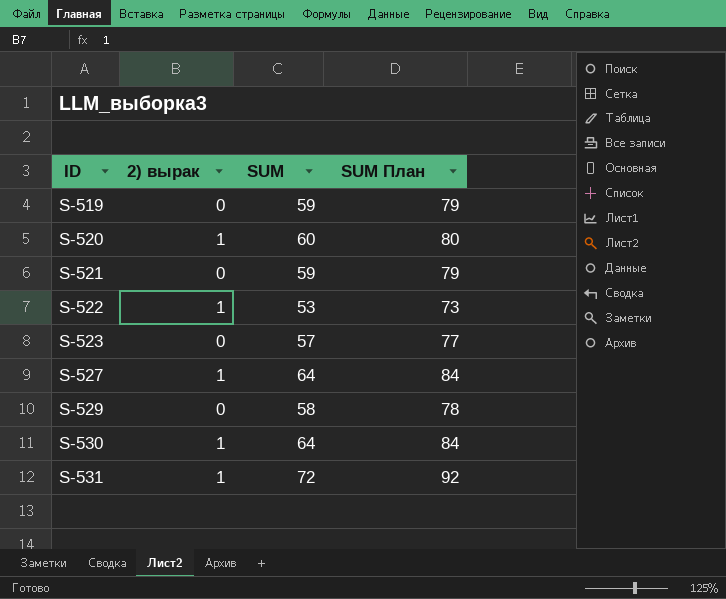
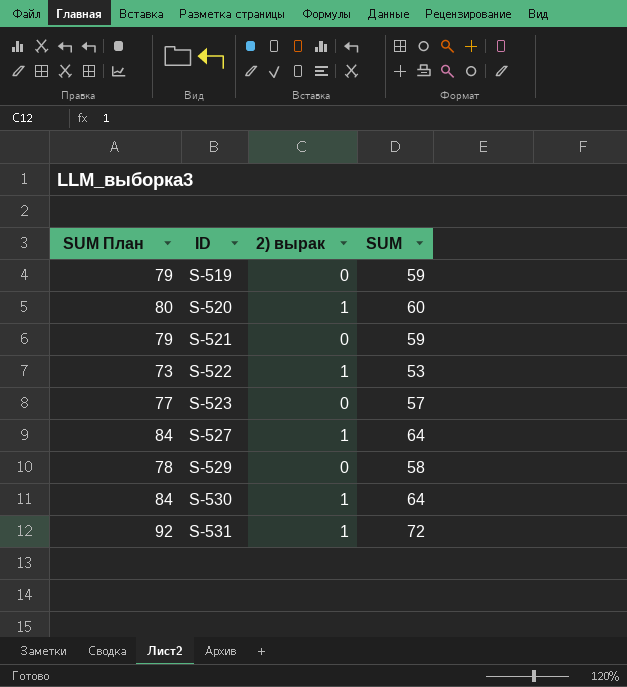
column SUM План | position: 4 -> 1

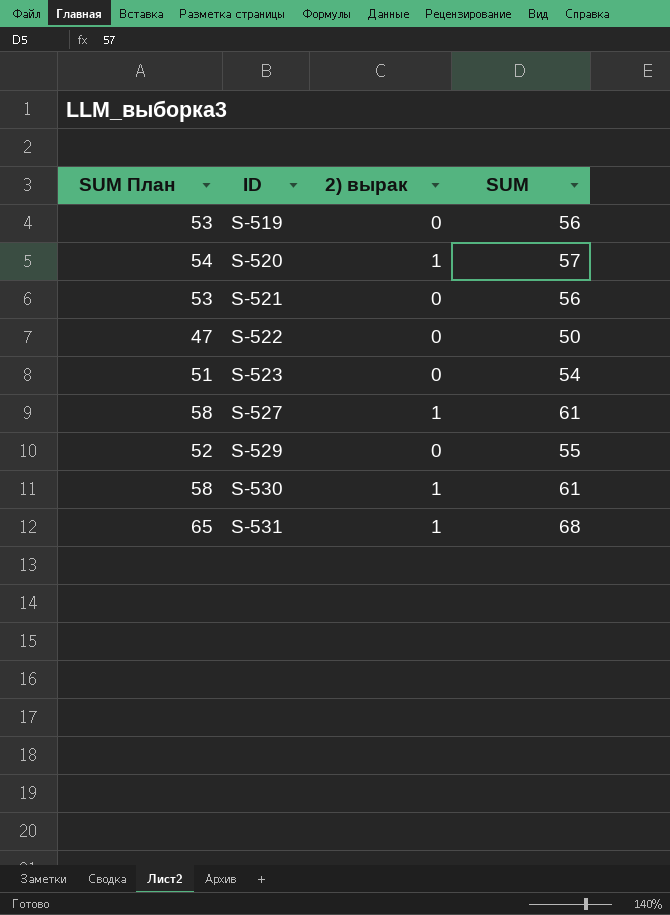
column SUM План | formula: [SUM] + 20 -> [SUM] - 3
S-519 | SUM: 59 -> 56
S-520 | SUM: 60 -> 57
S-521 | SUM: 59 -> 56
S-522 | 2) вырак: 1 -> 0
S-522 | SUM: 53 -> 50
S-523 | SUM: 57 -> 54
S-527 | SUM: 64 -> 61
S-529 | SUM: 58 -> 55
S-530 | SUM: 64 -> 61
S-531 | SUM: 72 -> 68

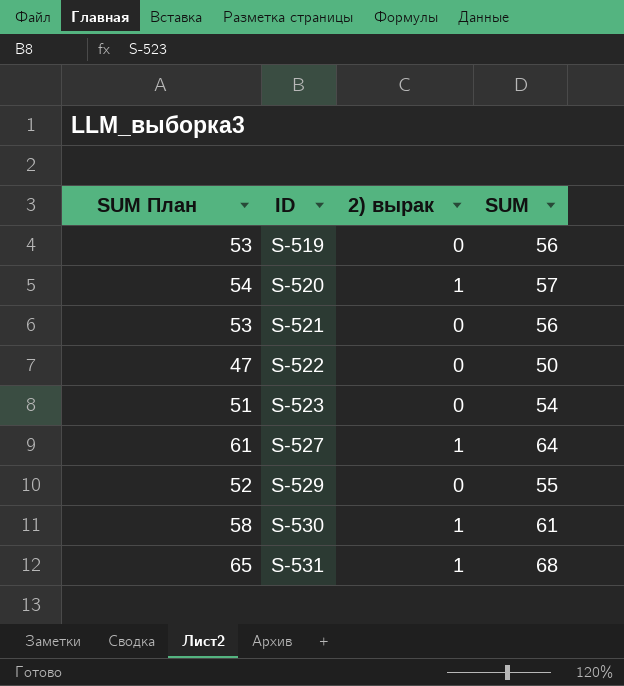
S-527 | SUM План: 58 -> 61
S-527 | SUM: 61 -> 64

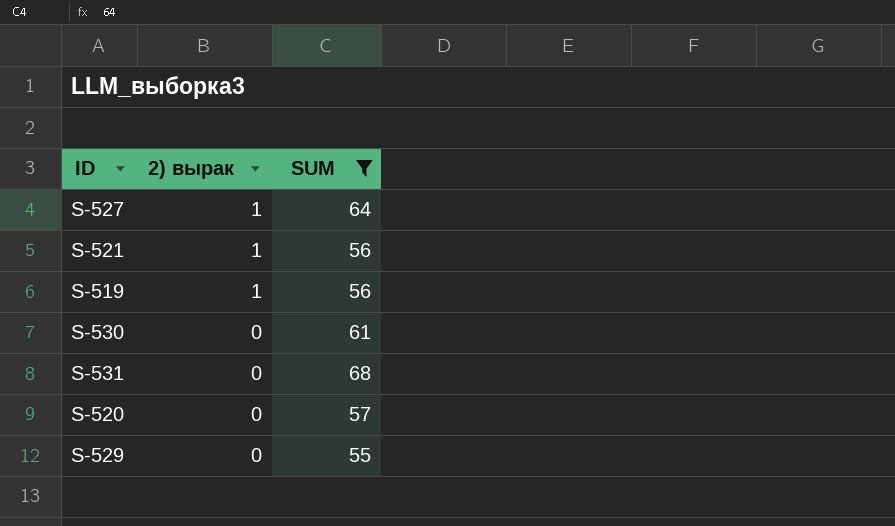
filter: none -> SUM >= 55
row order: ID ascending -> 2) вырак descending
column SUM План | formula: [SUM] - 3 -> none
S-521 | 2) вырак: 0 -> 1
S-519 | 2) вырак: 0 -> 1
S-530 | 2) вырак: 1 -> 0
S-531 | 2) вырак: 1 -> 0
S-520 | 2) вырак: 1 -> 0

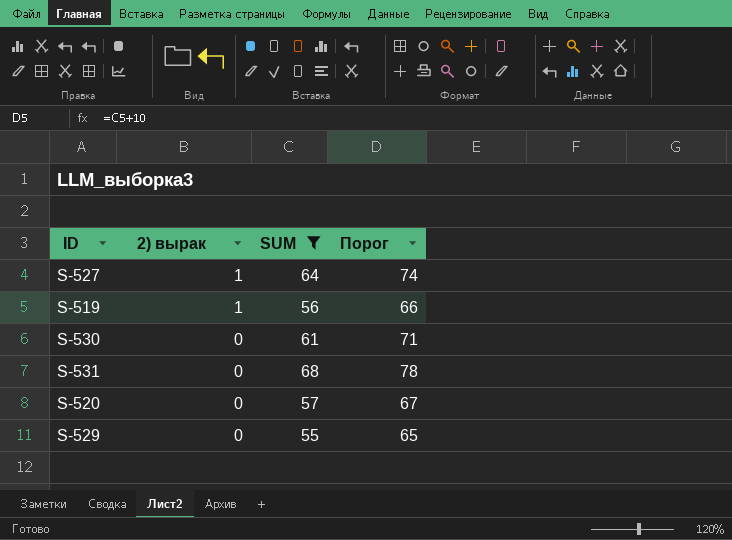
column Порог | formula: none -> [SUM] + 10
row S-521: 1 | 56 -> none

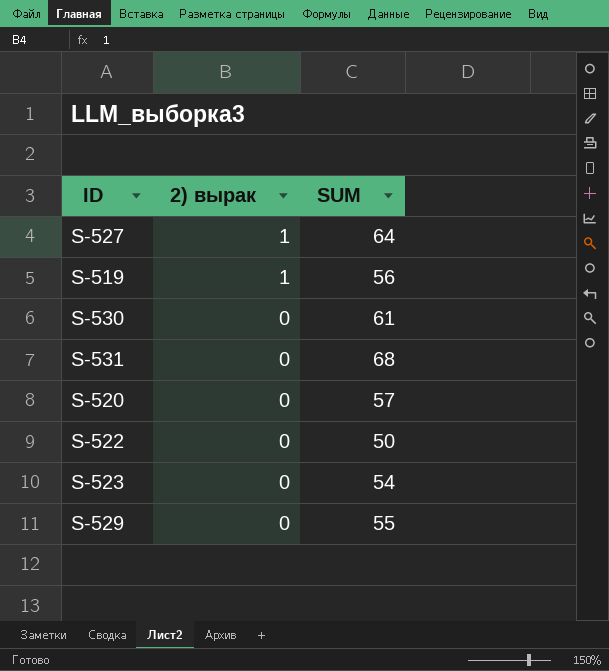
filter: SUM >= 55 -> none
column Порог | formula: [SUM] + 10 -> none

